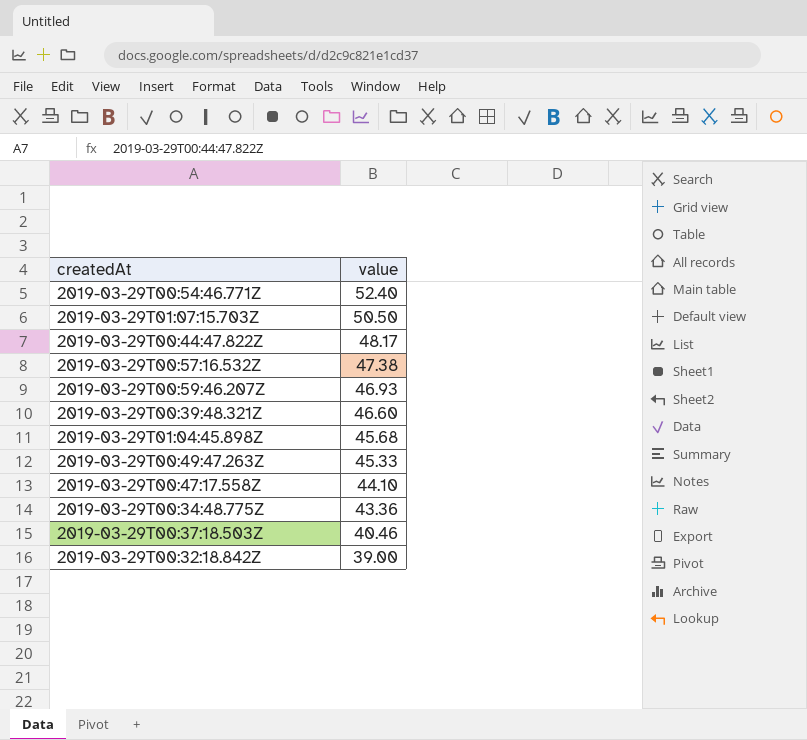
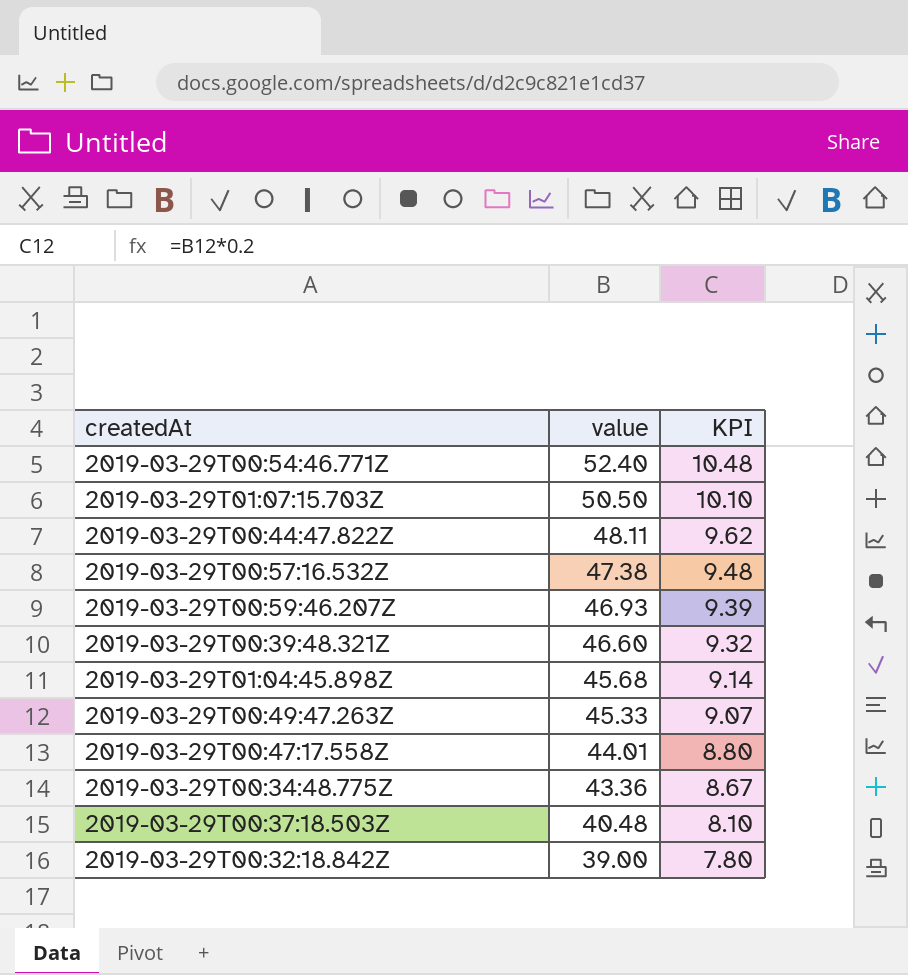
column KPI | formula: none -> [value] * 0.2
2019-03-29T00:44:47.822Z | value: 48.17 -> 48.11
2019-03-29T00:47:17.558Z | value: 44.10 -> 44.01
2019-03-29T00:37:18.503Z | value: 40.46 -> 40.48

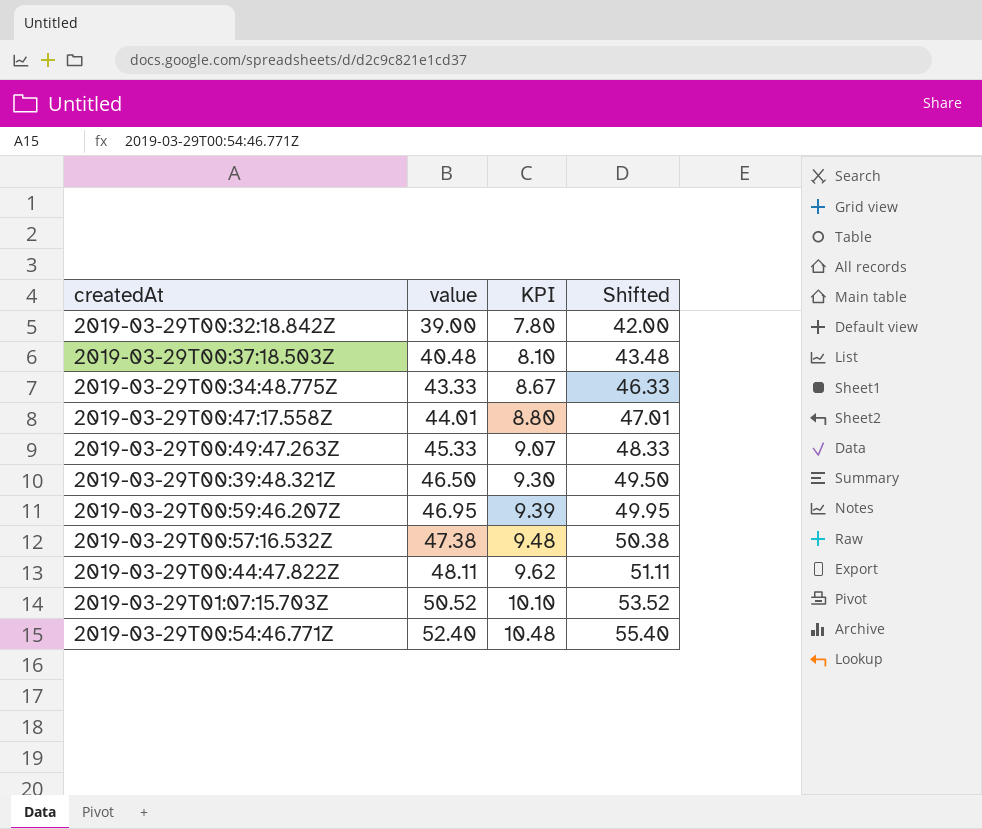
row order: value descending -> value ascending
column Shifted | formula: none -> [value] + 3
row 2019-03-29T01:04:45.898Z: 45.68 | 9.14 -> none
2019-03-29T00:34:48.775Z | value: 43.36 -> 43.33
2019-03-29T00:39:48.321Z | value: 46.60 -> 46.50
2019-03-29T00:39:48.321Z | KPI: 9.32 -> 9.30
2019-03-29T00:59:46.207Z | value: 46.93 -> 46.95
2019-03-29T01:07:15.703Z | value: 50.50 -> 50.52

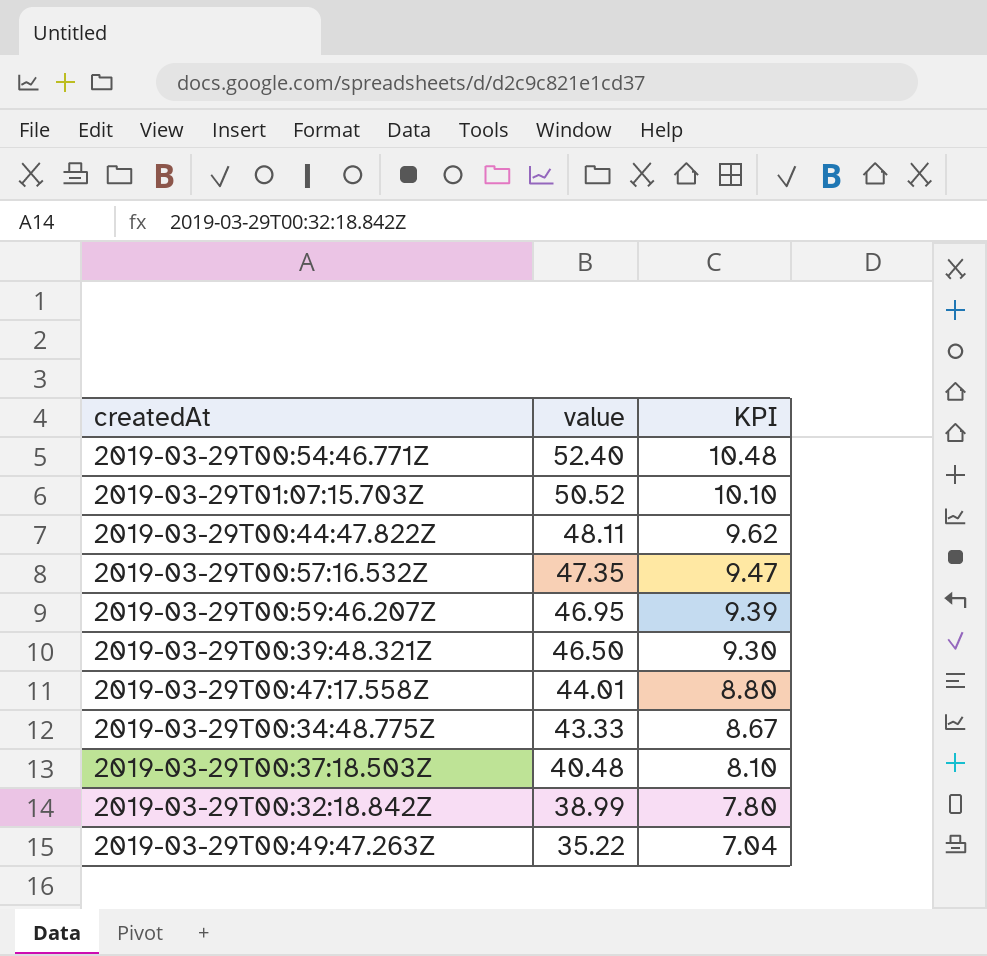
row order: value ascending -> value descending
column Shifted | formula: [value] + 3 -> none
2019-03-29T00:57:16.532Z | value: 47.38 -> 47.35
2019-03-29T00:57:16.532Z | KPI: 9.48 -> 9.47
2019-03-29T00:32:18.842Z | value: 39.00 -> 38.99
2019-03-29T00:49:47.263Z | value: 45.33 -> 35.22
2019-03-29T00:49:47.263Z | KPI: 9.07 -> 7.04

